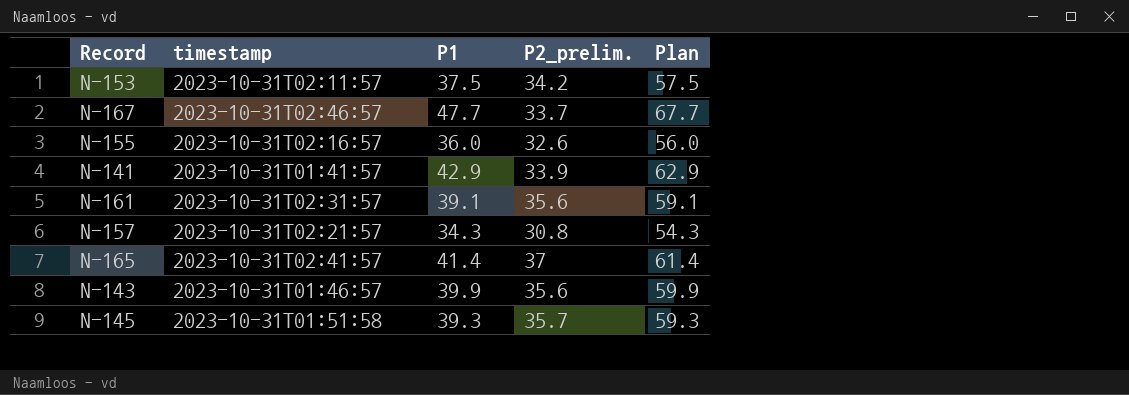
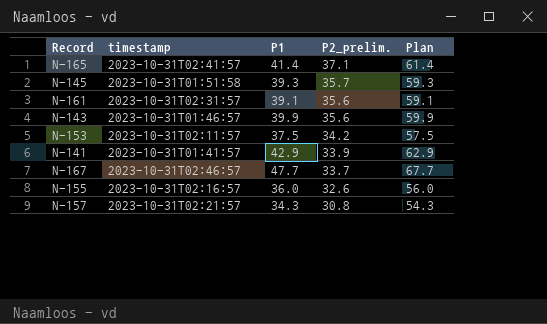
row order: none -> P2_prelim. descending
N-165 | P2_prelim.: 37 -> 37.1

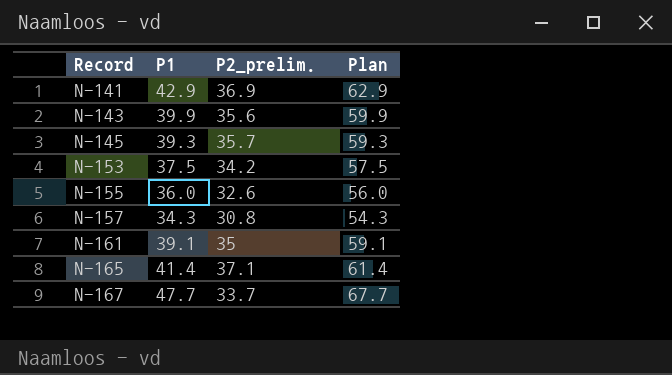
row order: P2_prelim. descending -> Record ascending
column timestamp | position: 2 -> none
N-141 | P2_prelim.: 33.9 -> 36.9
N-161 | P2_prelim.: 35.6 -> 35

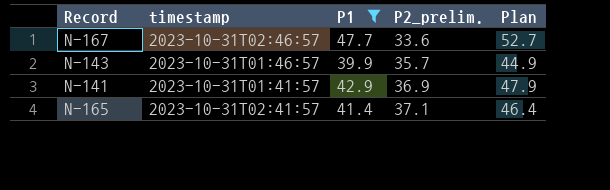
filter: none -> P1 >= 39.9
row order: Record ascending -> P2_prelim. ascending
column timestamp | position: none -> 2
column Plan | formula: [P1] + 20 -> [P1] + 5
N-167 | P2_prelim.: 33.7 -> 33.6
N-143 | P2_prelim.: 35.6 -> 35.7

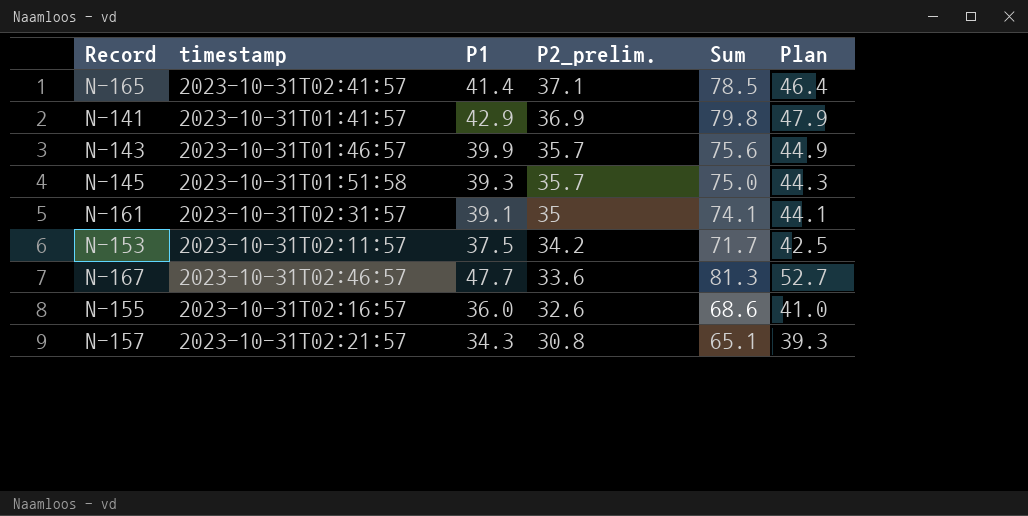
filter: P1 >= 39.9 -> none
row order: P2_prelim. ascending -> P2_prelim. descending
column Sum | formula: none -> [P1] + [P2_prelim.]

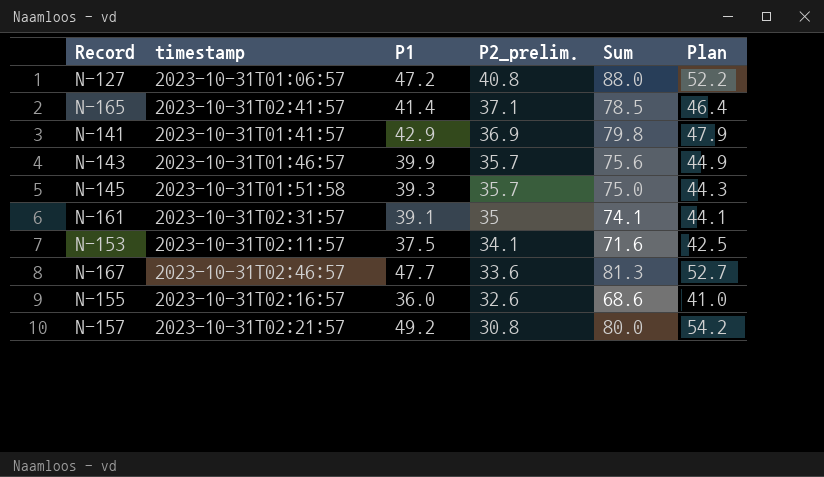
row N-127: none -> 2023-10-31T01:06:57 | 47.2 | 40.8 | 88.0 | 52.2
N-153 | P2_prelim.: 34.2 -> 34.1
N-153 | Sum: 71.7 -> 71.6
N-157 | P1: 34.3 -> 49.2
N-157 | Sum: 65.1 -> 80.0
N-157 | Plan: 39.3 -> 54.2

